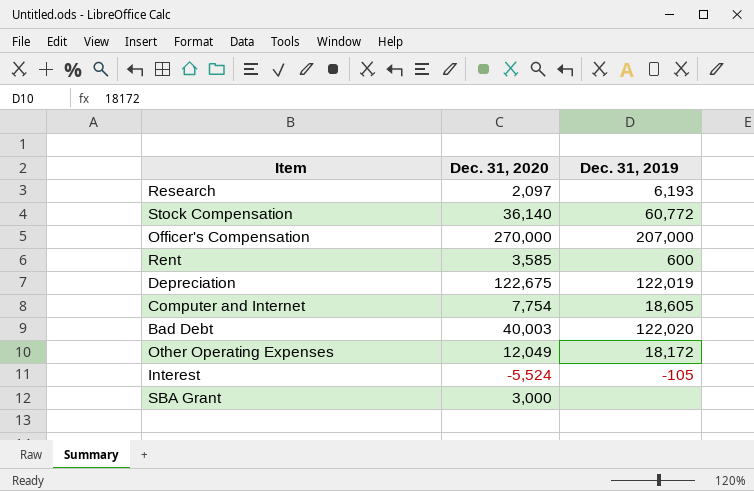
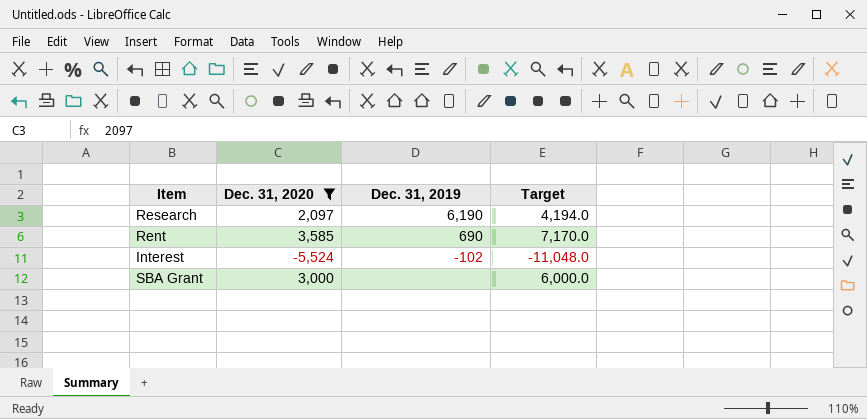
filter: none -> Dec. 31, 2020 <= 3,585
column Target | formula: none -> [Dec. 31, 2020] * 2
Research | Dec. 31, 2019: 6,193 -> 6,190
Rent | Dec. 31, 2019: 600 -> 690
Interest | Dec. 31, 2019: -105 -> -102

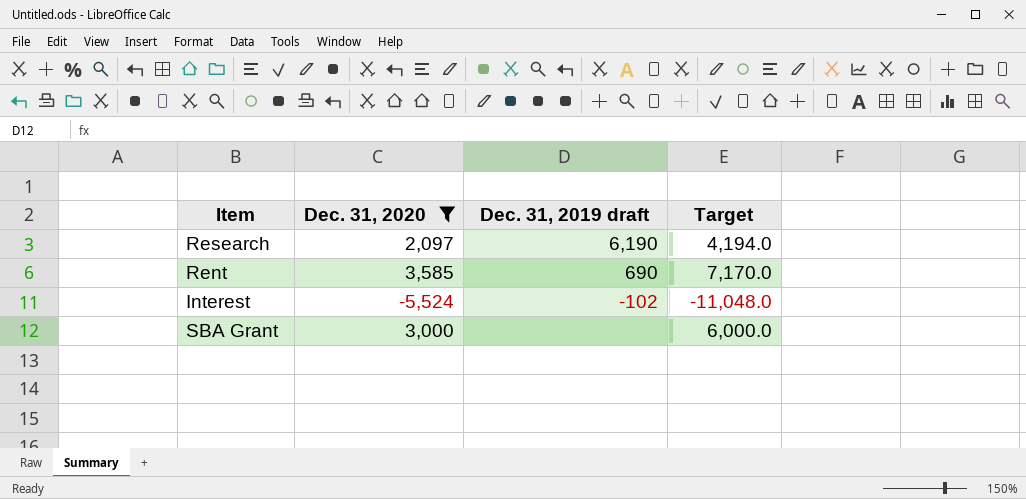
column name: Dec. 31, 2019 -> Dec. 31, 2019 draft

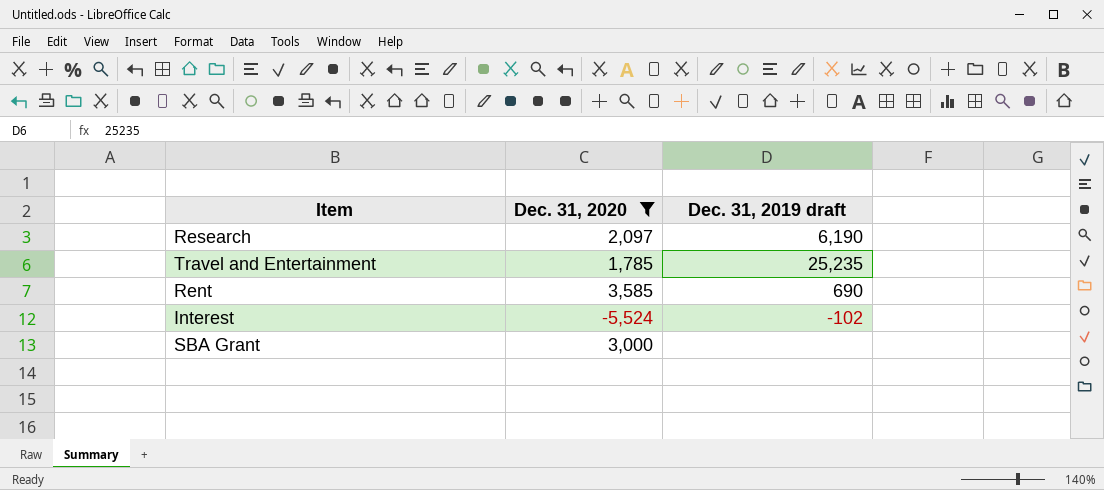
column Target | formula: [Dec. 31, 2020] * 2 -> none
row Travel and Entertainment: none -> 1,785 | 25,235

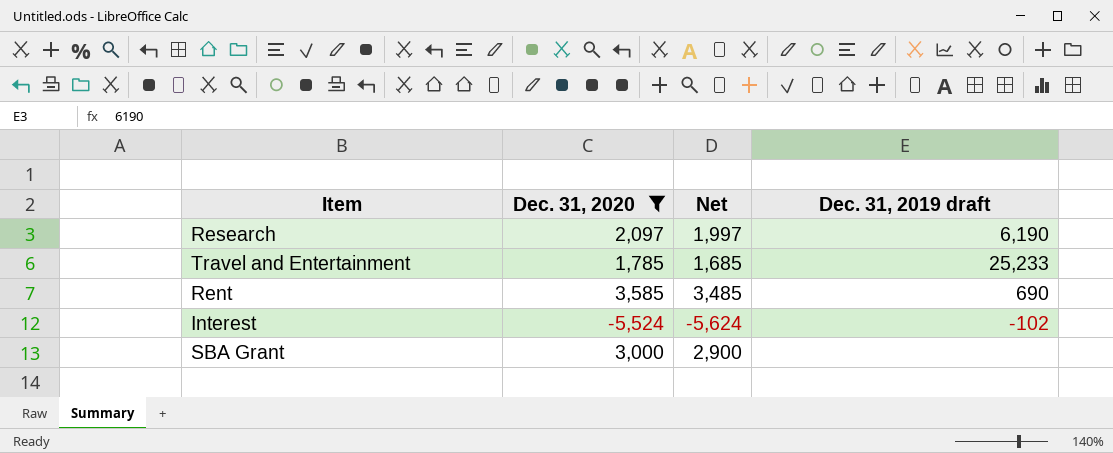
column Net | formula: none -> [Dec. 31, 2020] - 100
Travel and Entertainment | Dec. 31, 2019 draft: 25,235 -> 25,233

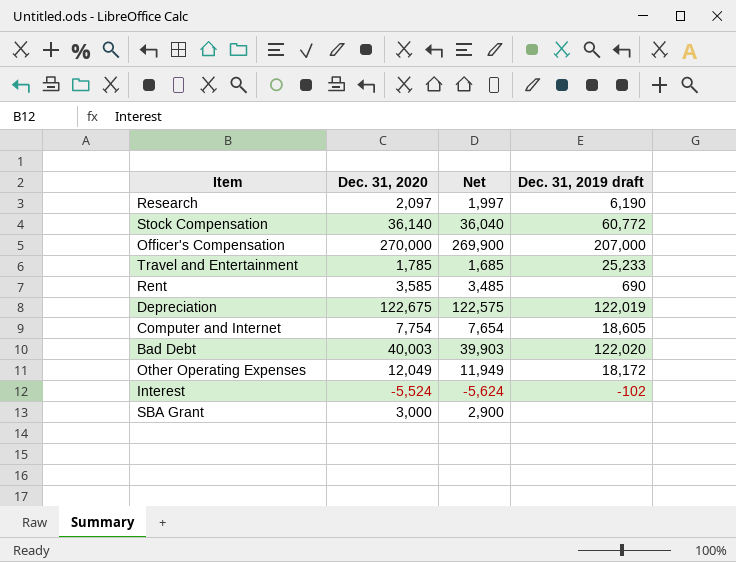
filter: Dec. 31, 2020 <= 3,585 -> none

